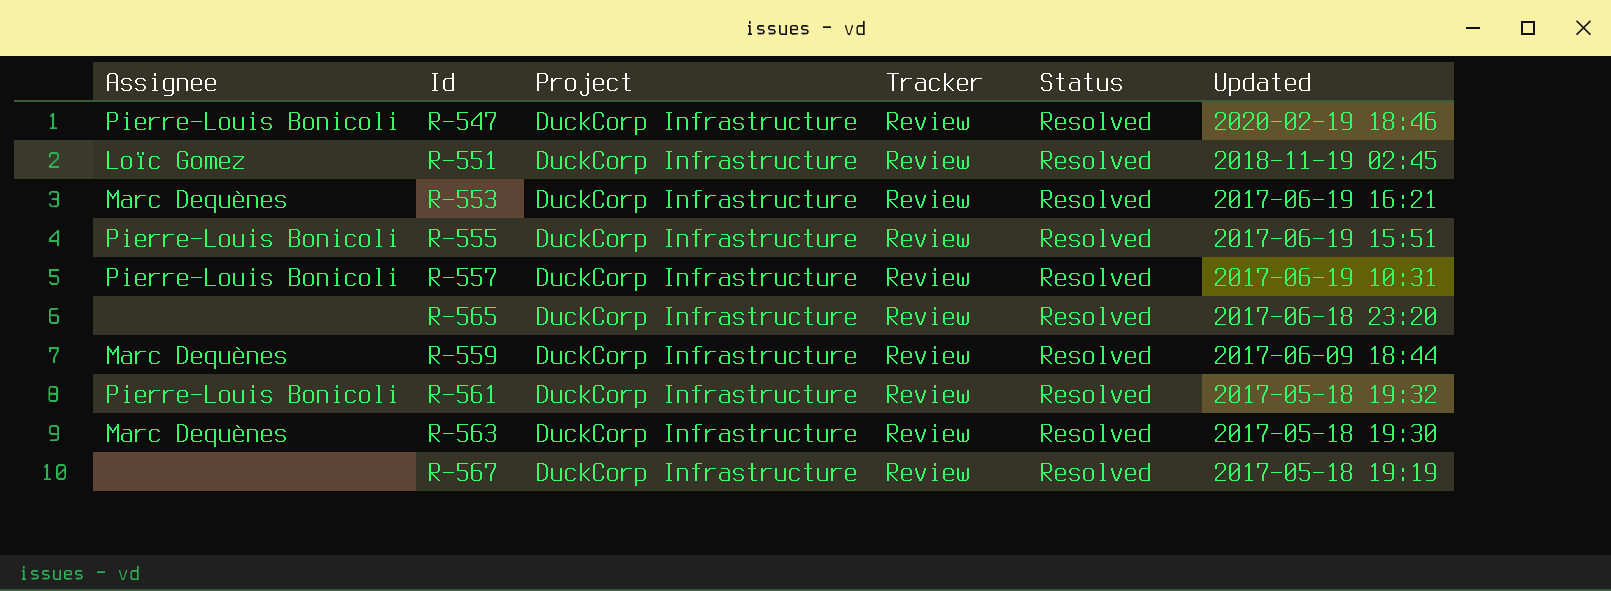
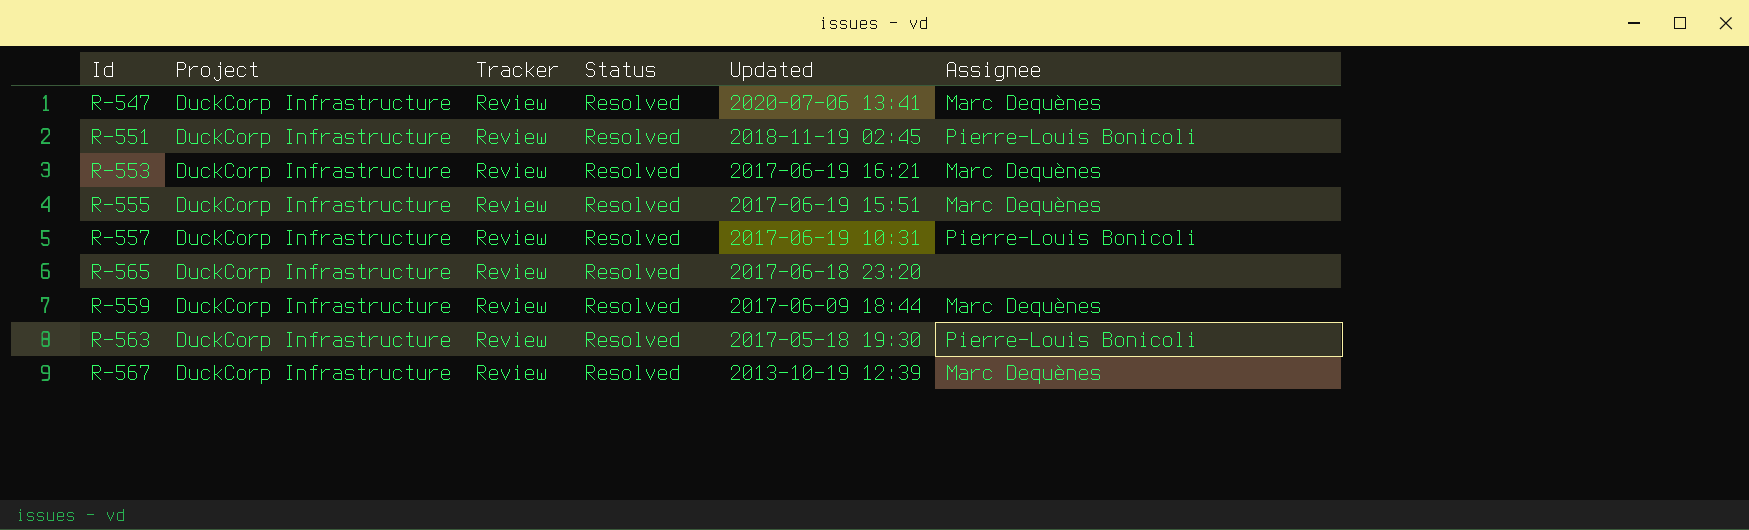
column Assignee | position: 1 -> 6
row R-561: Pierre-Louis Bonicoli | DuckCorp Infrastructure | Review | Resolved | 2017-05-18 19:32 -> none
R-547 | Updated: 2020-02-19 18:46 -> 2020-07-06 13:41
R-547 | Assignee: Pierre-Louis Bonicoli -> Marc Dequènes
R-551 | Assignee: Loïc Gomez -> Pierre-Louis Bonicoli
R-555 | Assignee: Pierre-Louis Bonicoli -> Marc Dequènes
R-563 | Assignee: Marc Dequènes -> Pierre-Louis Bonicoli
R-567 | Updated: 2017-05-18 19:19 -> 2013-10-19 12:39
R-567 | Assignee: none -> Marc Dequènes

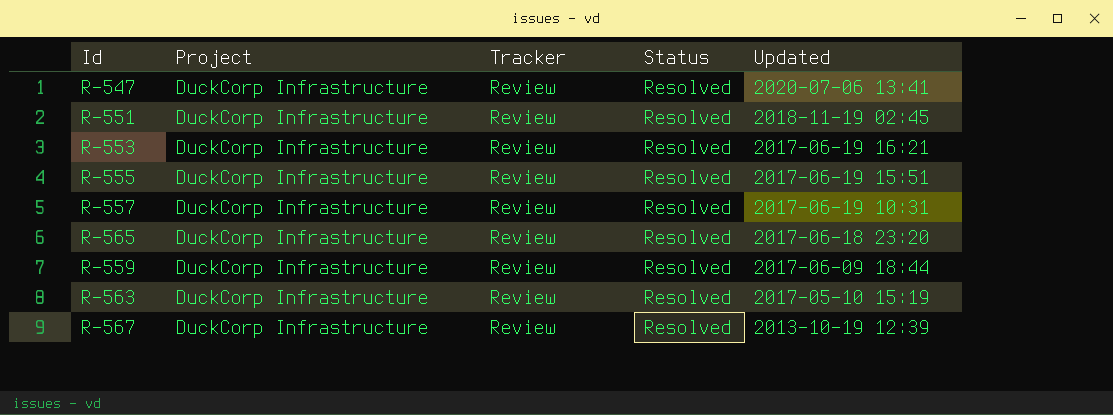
column Assignee | position: 6 -> none
R-563 | Updated: 2017-05-18 19:30 -> 2017-05-10 15:19

